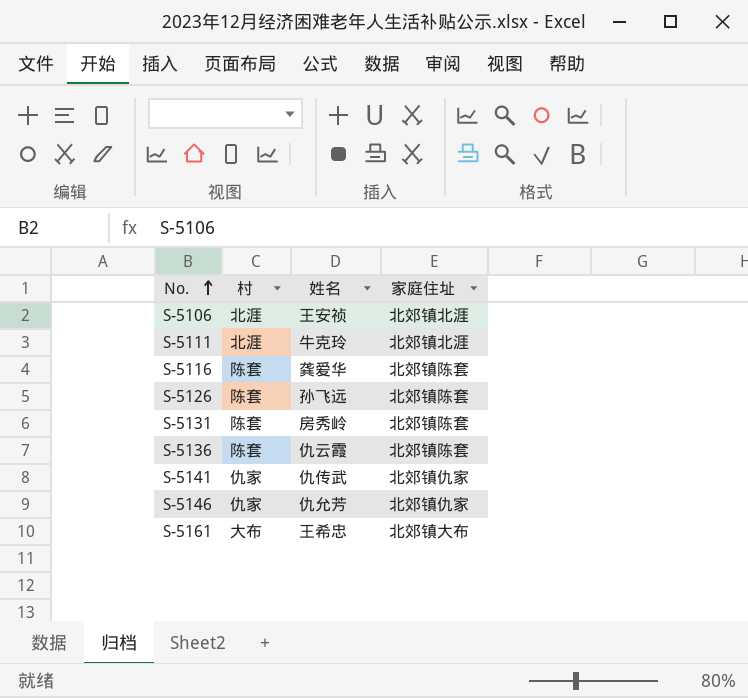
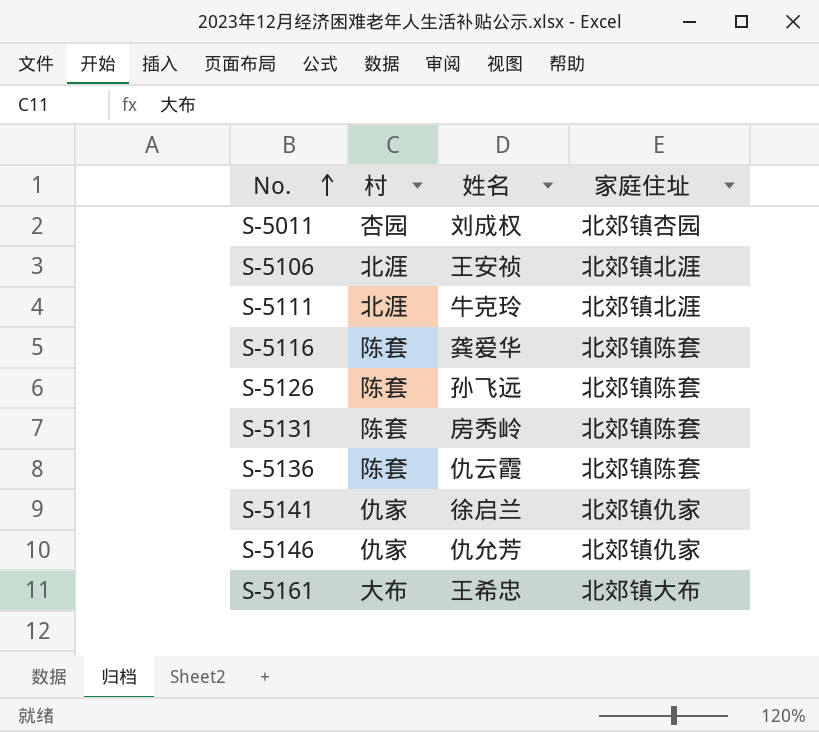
row S-5011: none -> 杏园 | 刘成权 | 北郊镇杏园
S-5141 | 姓名: 仇传武 -> 徐启兰

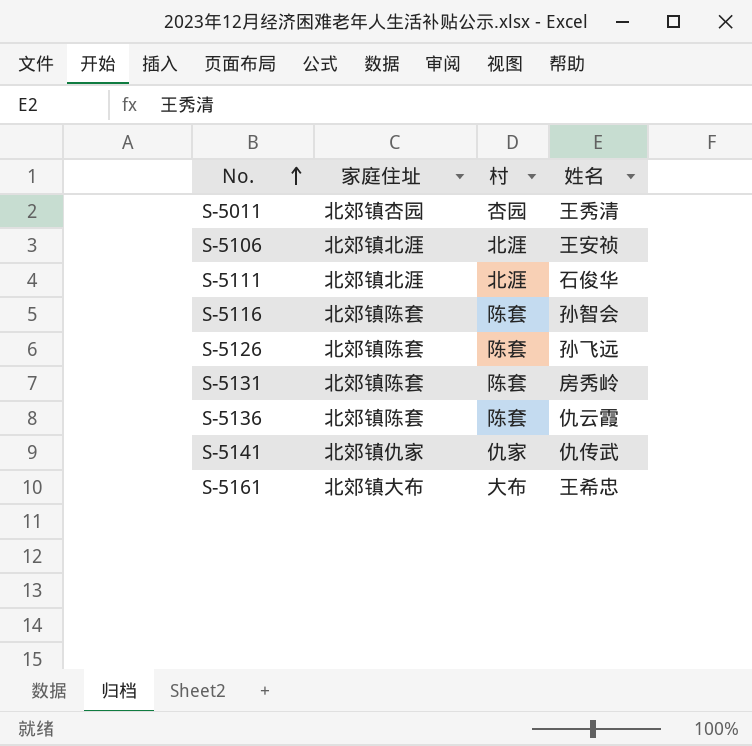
column 家庭住址 | position: 4 -> 2
row S-5146: 仇家 | 仇允芳 | 北郊镇仇家 -> none
S-5011 | 姓名: 刘成权 -> 王秀清
S-5111 | 姓名: 牛克玲 -> 石俊华
S-5116 | 姓名: 龚爱华 -> 孙智会
S-5141 | 姓名: 徐启兰 -> 仇传武

